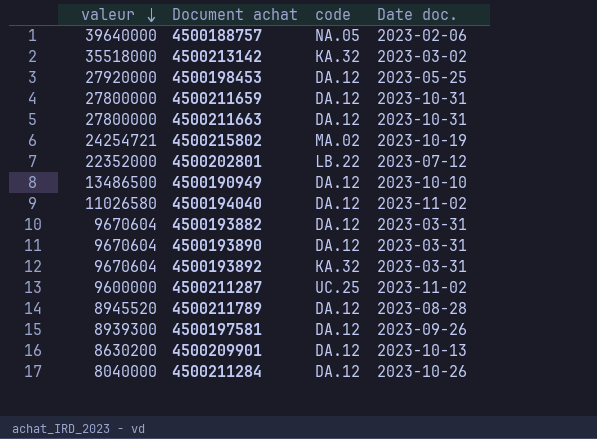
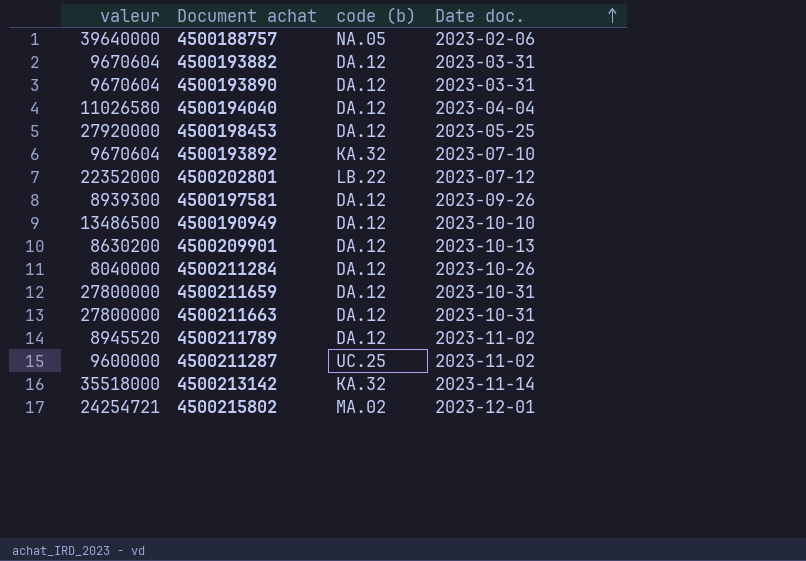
row order: valeur descending -> Date doc. ascending
column name: code -> code (b)
4500194040 | Date doc.: 2023-11-02 -> 2023-04-04
4500193892 | Date doc.: 2023-03-31 -> 2023-07-10
4500211789 | Date doc.: 2023-08-28 -> 2023-11-02
4500213142 | Date doc.: 2023-03-02 -> 2023-11-14
4500215802 | Date doc.: 2023-10-19 -> 2023-12-01

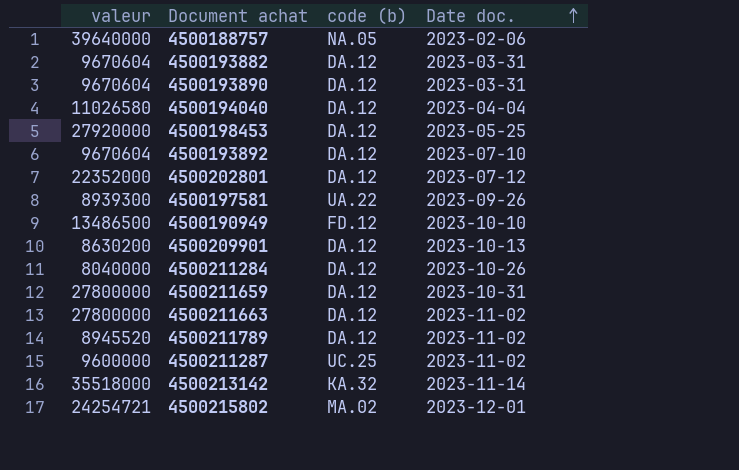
4500193892 | code (b): KA.32 -> DA.12
4500202801 | code (b): LB.22 -> DA.12
4500197581 | code (b): DA.12 -> UA.22
4500190949 | code (b): DA.12 -> FD.12
4500211663 | Date doc.: 2023-10-31 -> 2023-11-02

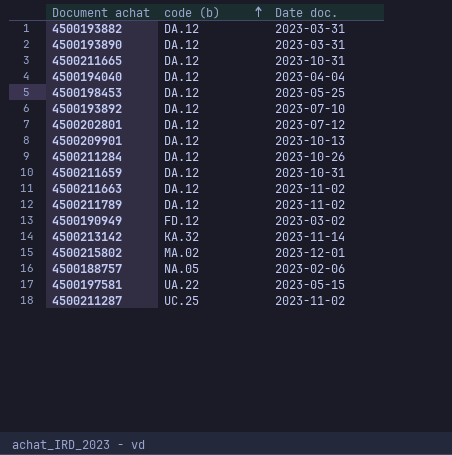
row order: Date doc. ascending -> code (b) ascending
column valeur | position: 1 -> none
row 4500211665: none -> DA.12 | 2023-10-31
4500190949 | Date doc.: 2023-10-10 -> 2023-03-02
4500197581 | Date doc.: 2023-09-26 -> 2023-05-15

